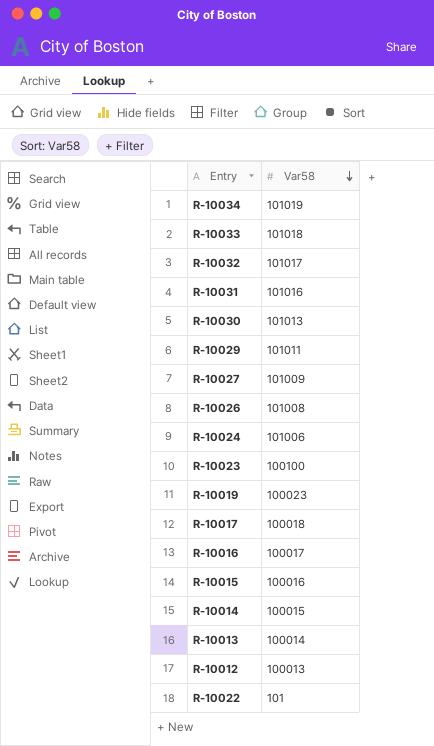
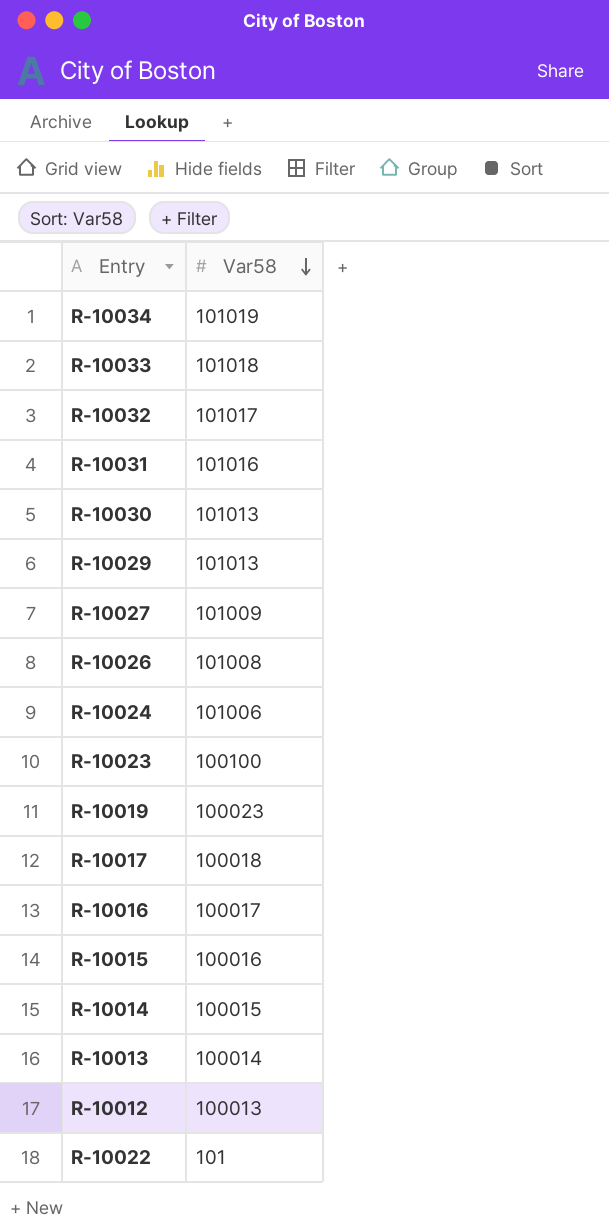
R-10029 | Var58: 101011 -> 101013

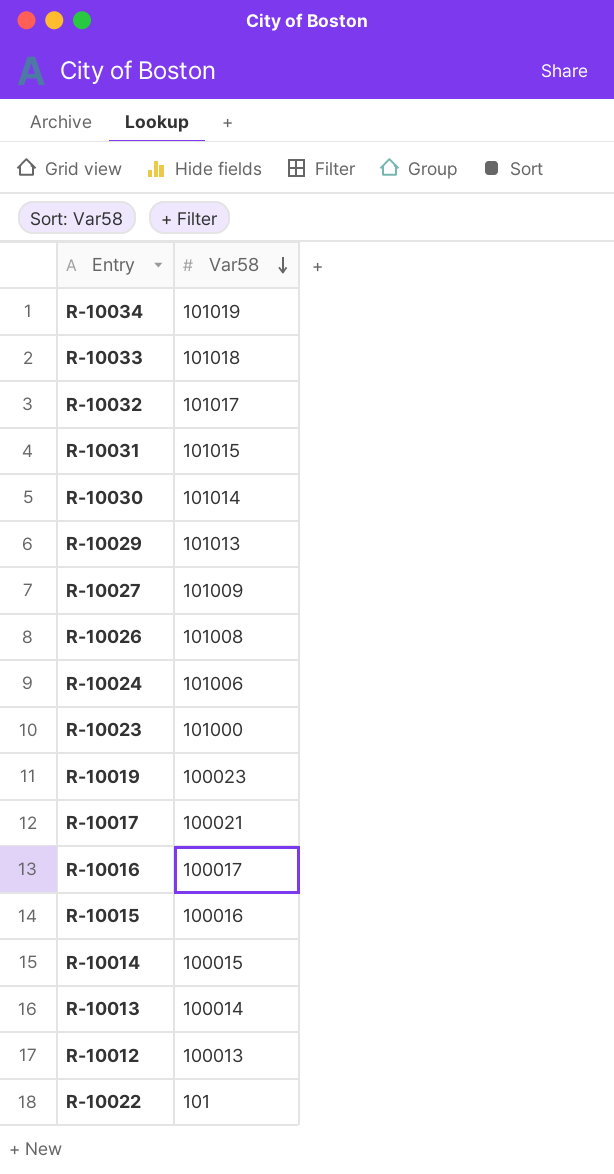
R-10031 | Var58: 101016 -> 101015
R-10030 | Var58: 101013 -> 101014
R-10023 | Var58: 100100 -> 101000
R-10017 | Var58: 100018 -> 100021

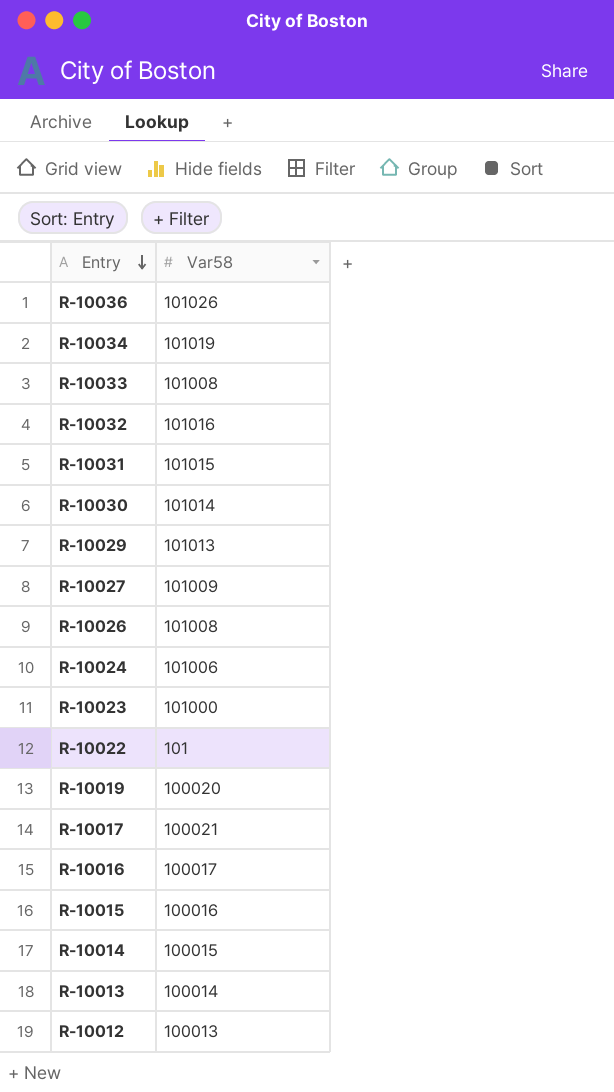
row order: Var58 descending -> Entry descending
row R-10036: none -> 101026
R-10033 | Var58: 101018 -> 101008
R-10032 | Var58: 101017 -> 101016
R-10019 | Var58: 100023 -> 100020

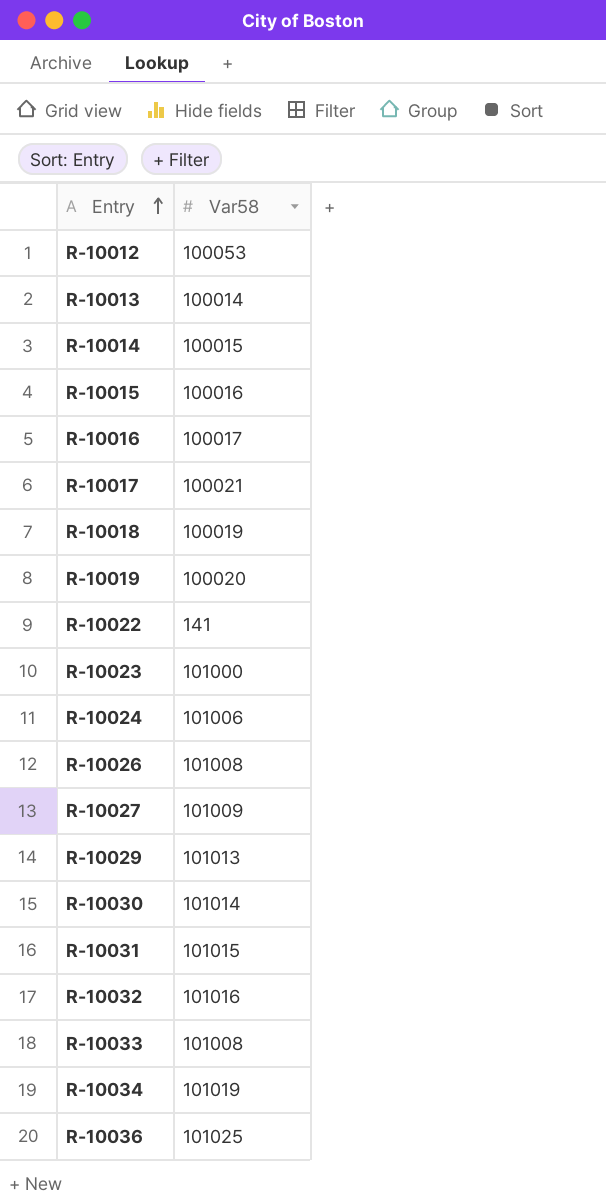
row order: Entry descending -> Entry ascending
R-10012 | Var58: 100013 -> 100053
row R-10018: none -> 100019
R-10022 | Var58: 101 -> 141
R-10036 | Var58: 101026 -> 101025

